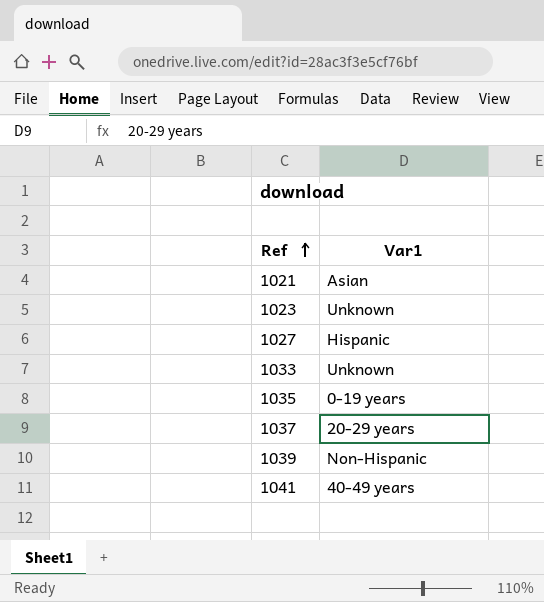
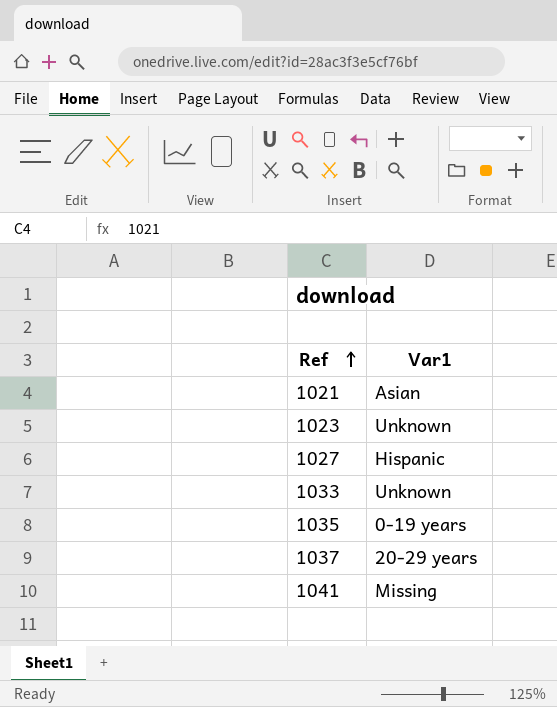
row 1039: Non-Hispanic -> none
1041 | Var1: 40-49 years -> Missing

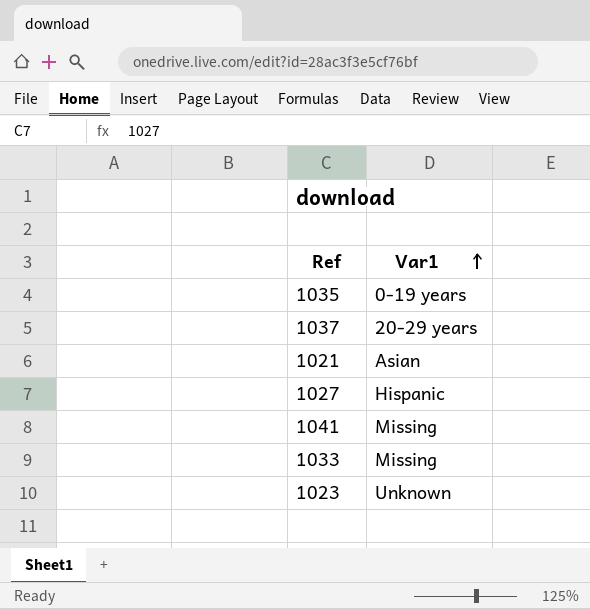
row order: Ref ascending -> Var1 ascending
1033 | Var1: Unknown -> Missing

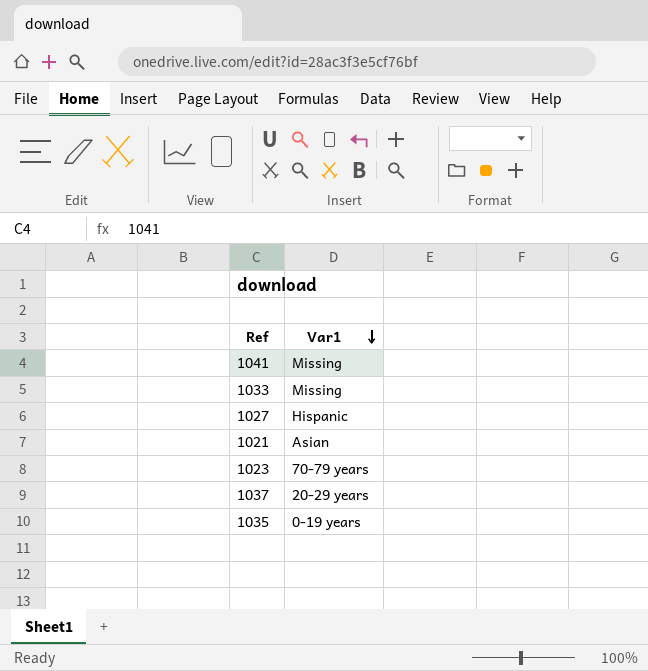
row order: Var1 ascending -> Var1 descending
1023 | Var1: Unknown -> 70-79 years

